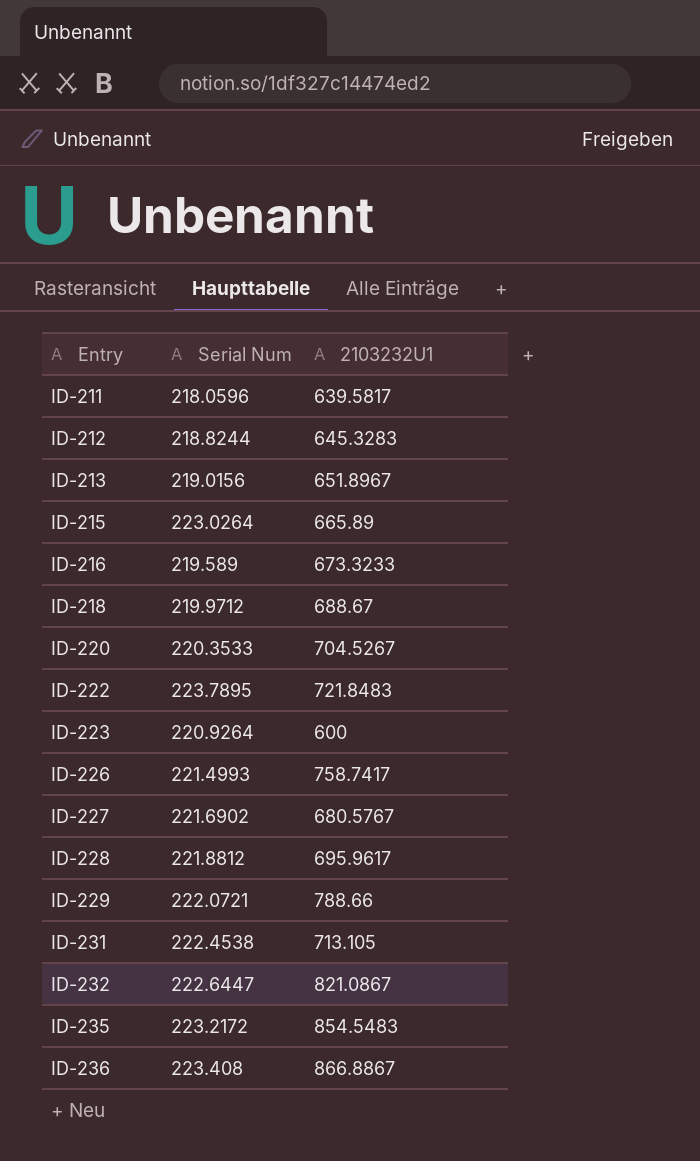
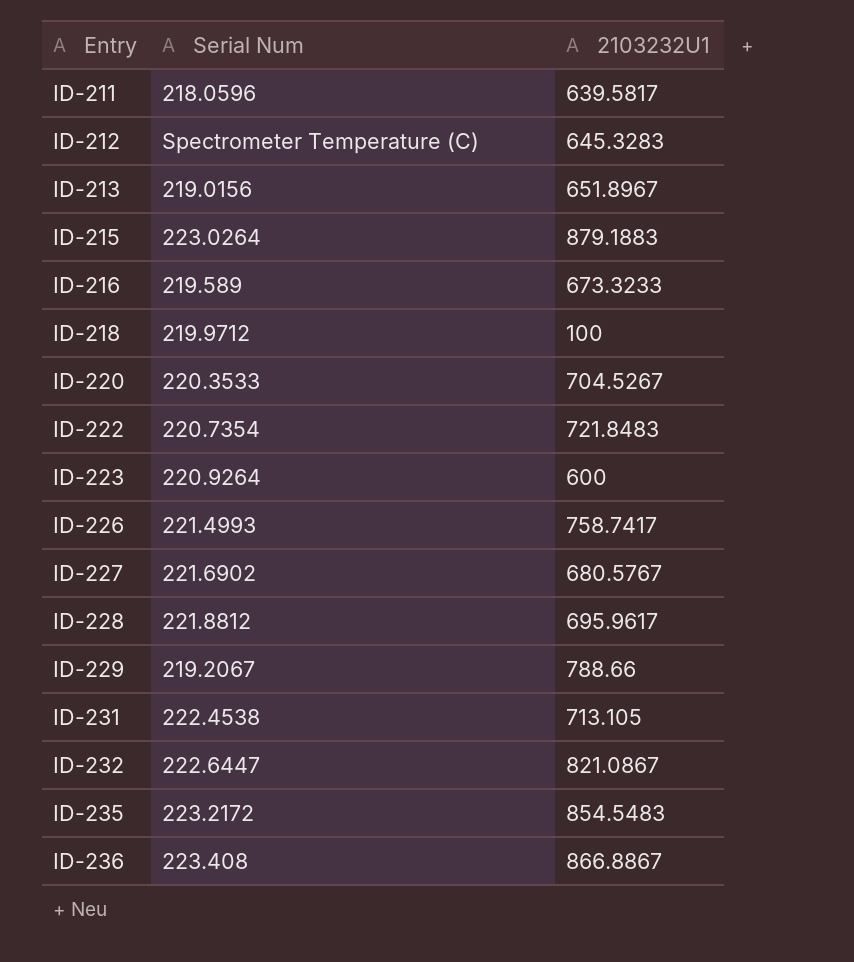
ID-212 | Serial Num: 218.8244 -> Spectrometer Temperature (C)
ID-215 | 2103232U1: 665.89 -> 879.1883
ID-218 | 2103232U1: 688.67 -> 100
ID-222 | Serial Num: 223.7895 -> 220.7354
ID-229 | Serial Num: 222.0721 -> 219.2067

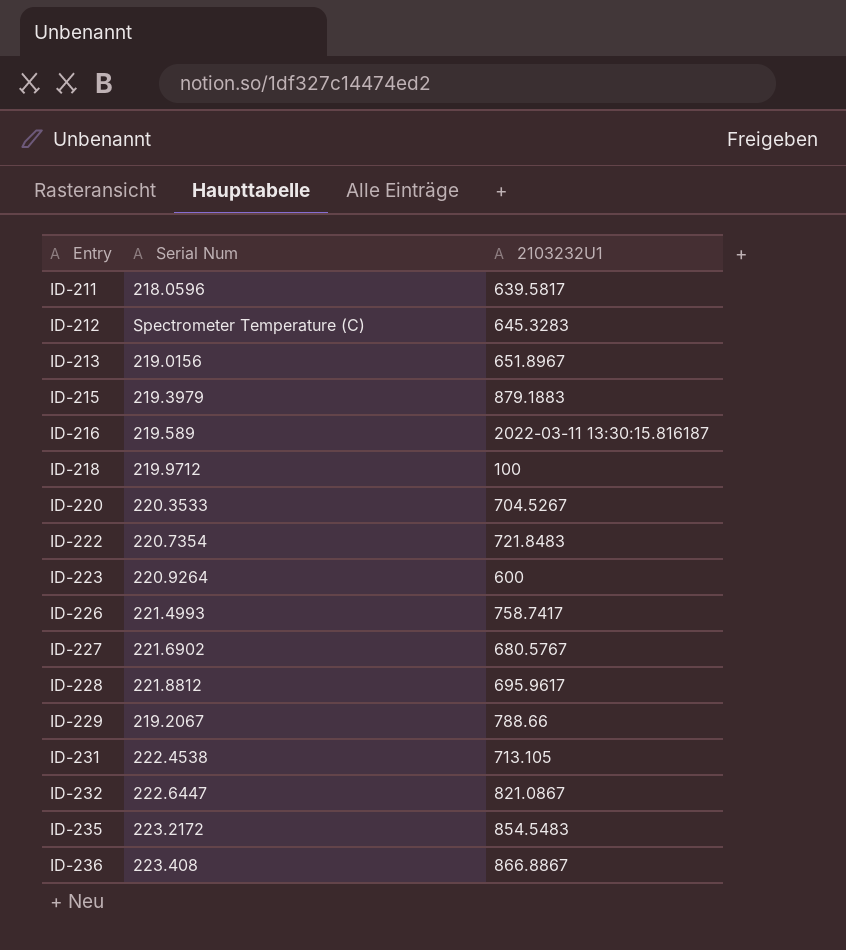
ID-215 | Serial Num: 223.0264 -> 219.3979
ID-216 | 2103232U1: 673.3233 -> 2022-03-11 13:30:15.816187

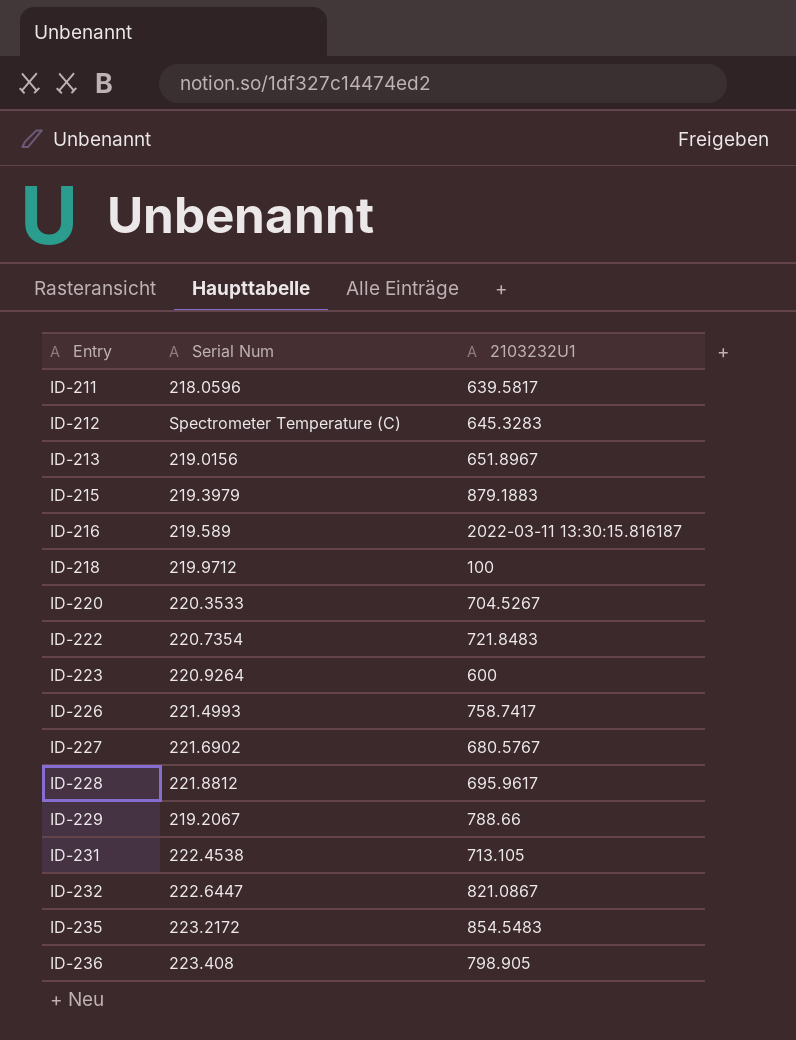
ID-236 | 2103232U1: 866.8867 -> 798.905

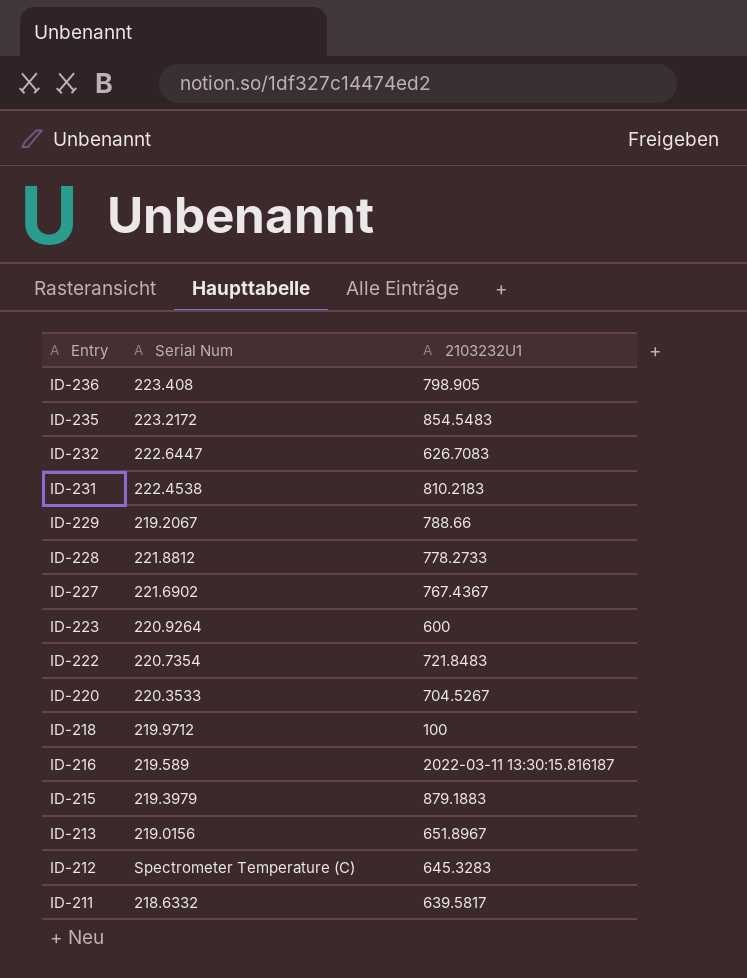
row order: Entry ascending -> Entry descending
row ID-226: 221.4993 | 758.7417 -> none
ID-232 | 2103232U1: 821.0867 -> 626.7083
ID-231 | 2103232U1: 713.105 -> 810.2183
ID-228 | 2103232U1: 695.9617 -> 778.2733
ID-227 | 2103232U1: 680.5767 -> 767.4367
ID-211 | Serial Num: 218.0596 -> 218.6332

